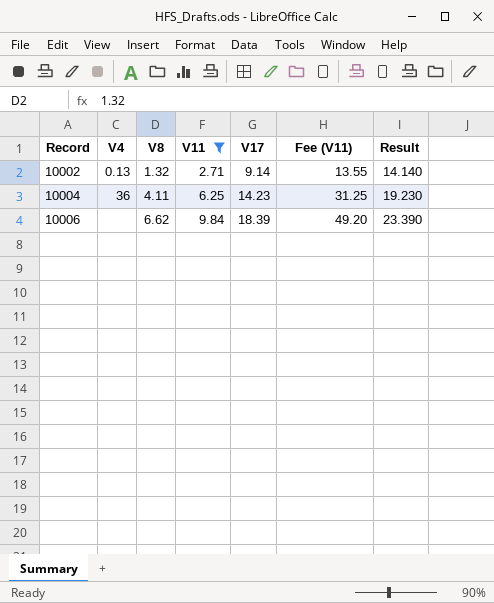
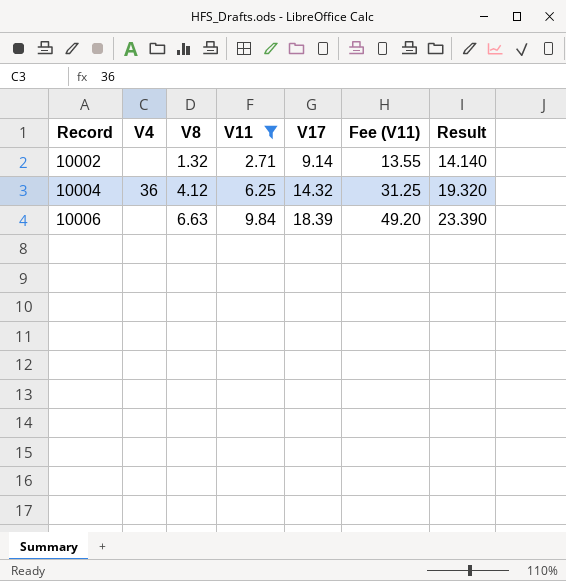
10002 | V4: 0.13 -> none
10004 | V8: 4.11 -> 4.12
10004 | V17: 14.23 -> 14.32
10004 | Result: 19.230 -> 19.320
10006 | V8: 6.62 -> 6.63

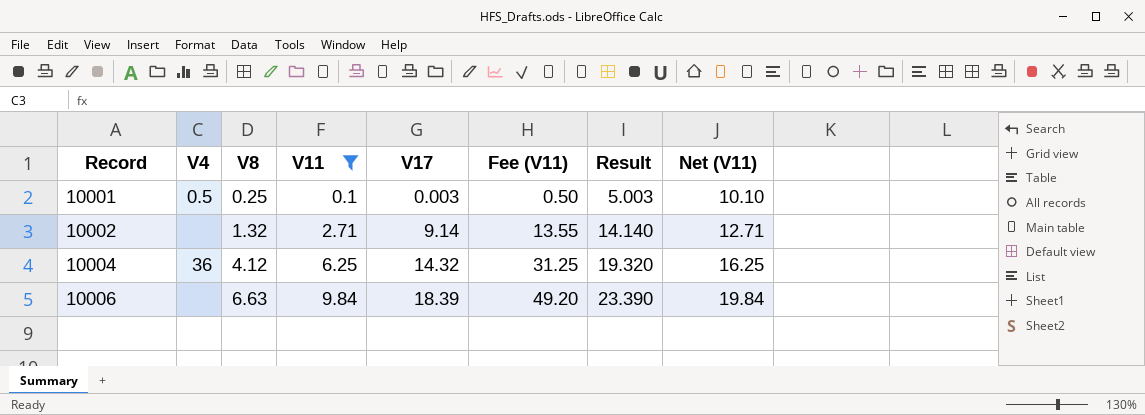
column Net (V11) | formula: none -> [V11] + 10
row 10001: none -> 0.5 | 0.25 | 0.1 | 0.003 | 0.50 | 5.003 | 10.10

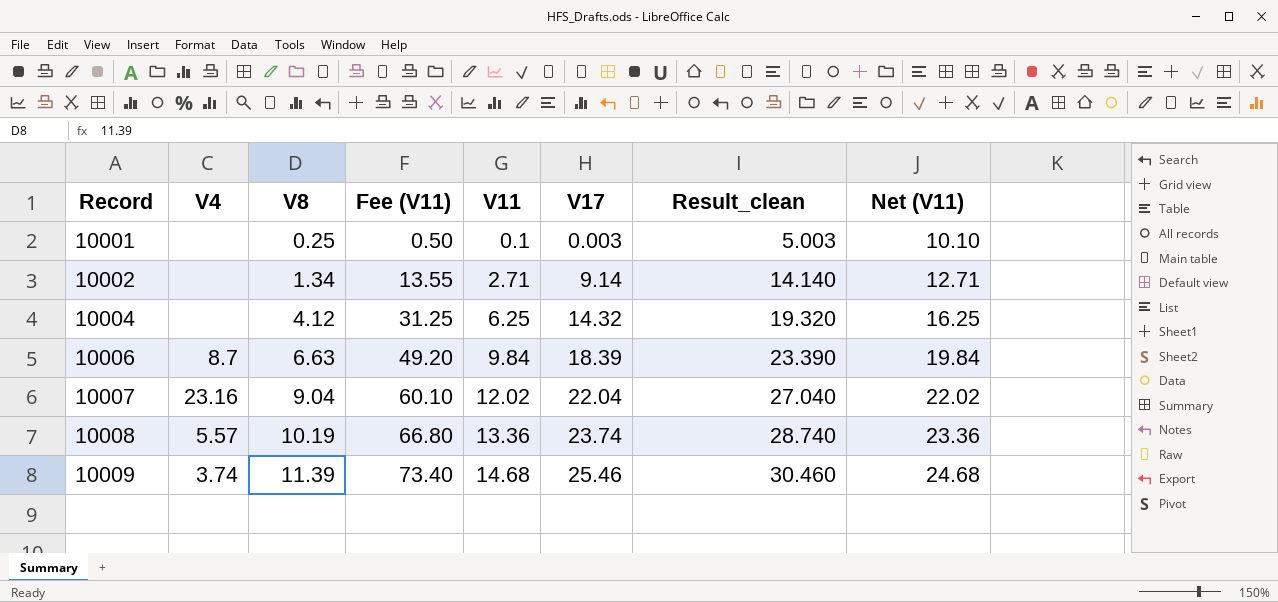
filter: V11 <= 9.84 -> none
column Fee (V11) | position: 6 -> 4
column name: Result -> Result_clean
10001 | V4: 0.5 -> none
10002 | V8: 1.32 -> 1.34
10004 | V4: 36 -> none
10006 | V4: none -> 8.7

